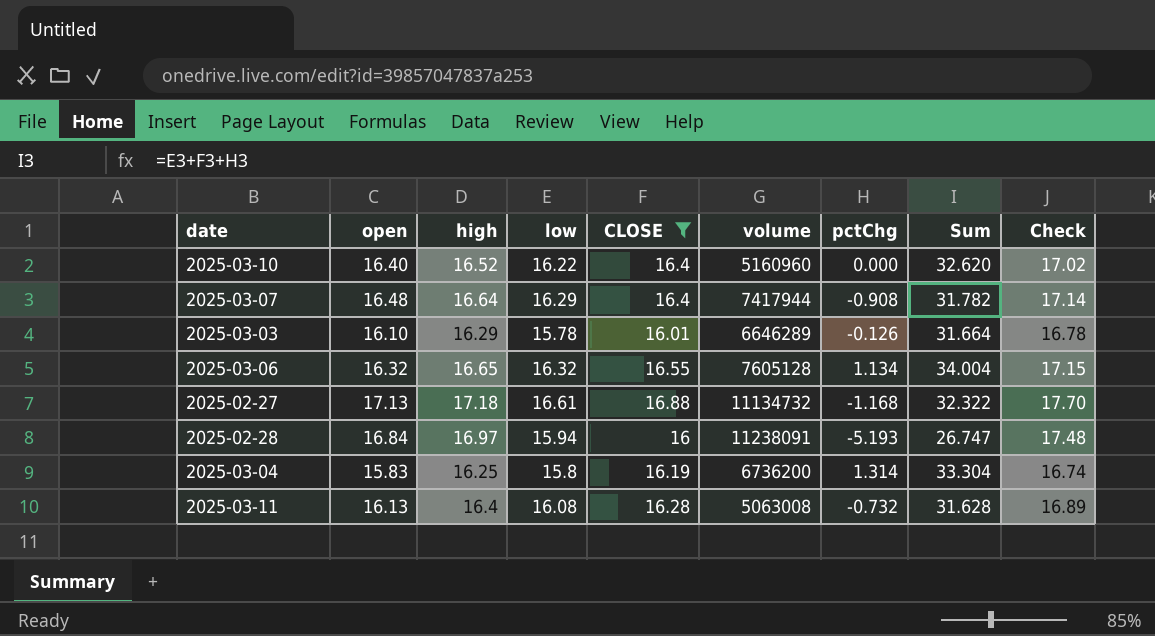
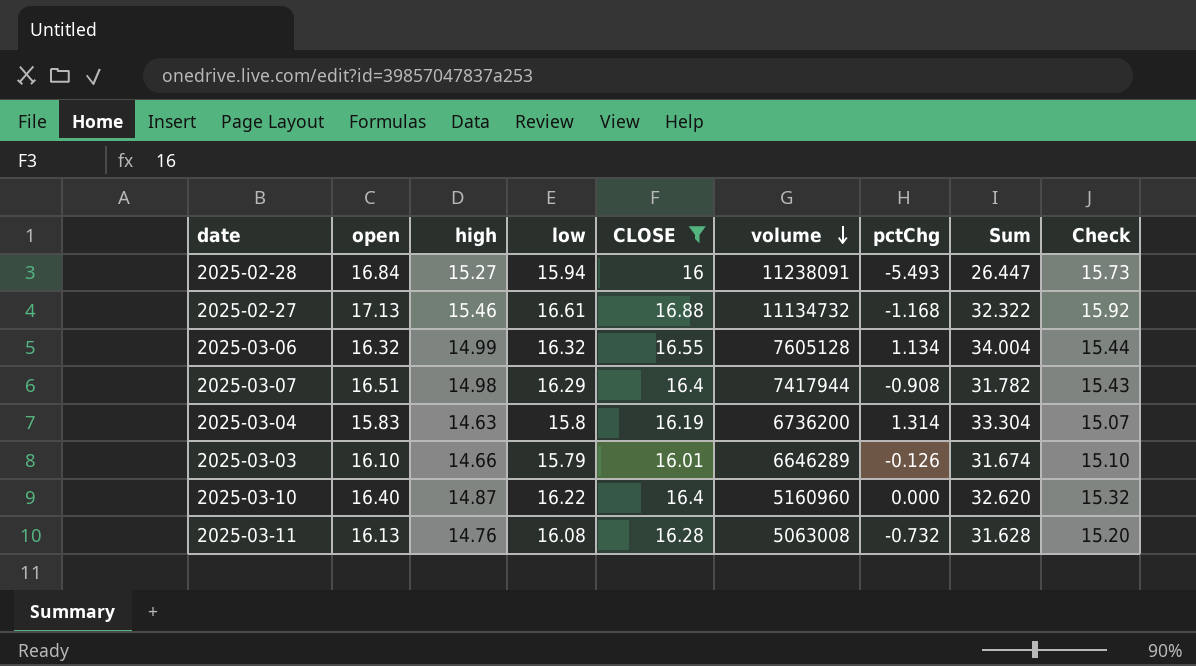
row order: none -> volume descending
2025-02-28 | high: 16.97 -> 15.27
2025-02-28 | pctChg: -5.193 -> -5.493
2025-02-28 | Sum: 26.747 -> 26.447
2025-02-28 | Check: 17.48 -> 15.73
2025-02-27 | high: 17.18 -> 15.46
2025-02-27 | Check: 17.70 -> 15.92
2025-03-06 | high: 16.65 -> 14.99
2025-03-06 | Check: 17.15 -> 15.44
2025-03-07 | open: 16.48 -> 16.51
2025-03-07 | high: 16.64 -> 14.98
2025-03-07 | Check: 17.14 -> 15.43
2025-03-04 | high: 16.25 -> 14.63
2025-03-04 | Check: 16.74 -> 15.07
2025-03-03 | high: 16.29 -> 14.66
2025-03-03 | low: 15.78 -> 15.79
2025-03-03 | Sum: 31.664 -> 31.674
2025-03-03 | Check: 16.78 -> 15.10
2025-03-10 | high: 16.52 -> 14.87
2025-03-10 | Check: 17.02 -> 15.32
2025-03-11 | high: 16.4 -> 14.76
2025-03-11 | Check: 16.89 -> 15.20

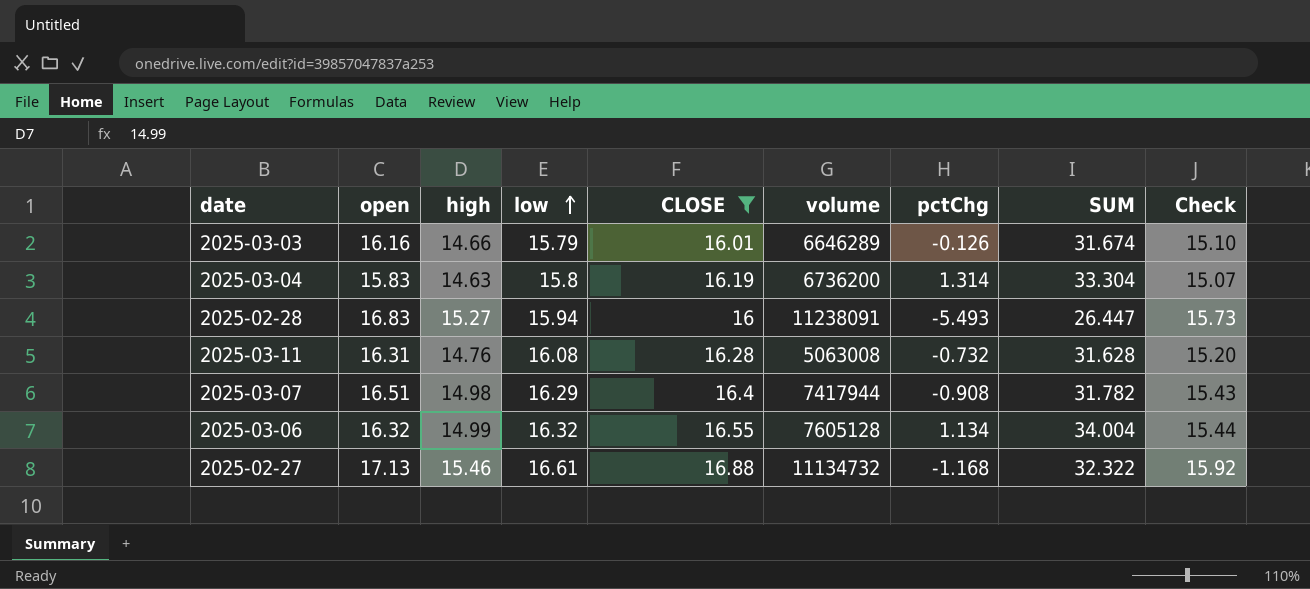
row order: volume descending -> low ascending
column name: Sum -> SUM
row 2025-03-10: 16.40 | 14.87 | 16.22 | 16.4 | 5160960 | 0.000 | 32.620 | 15.32 -> none
2025-03-03 | open: 16.10 -> 16.16
2025-02-28 | open: 16.84 -> 16.83
2025-03-11 | open: 16.13 -> 16.31

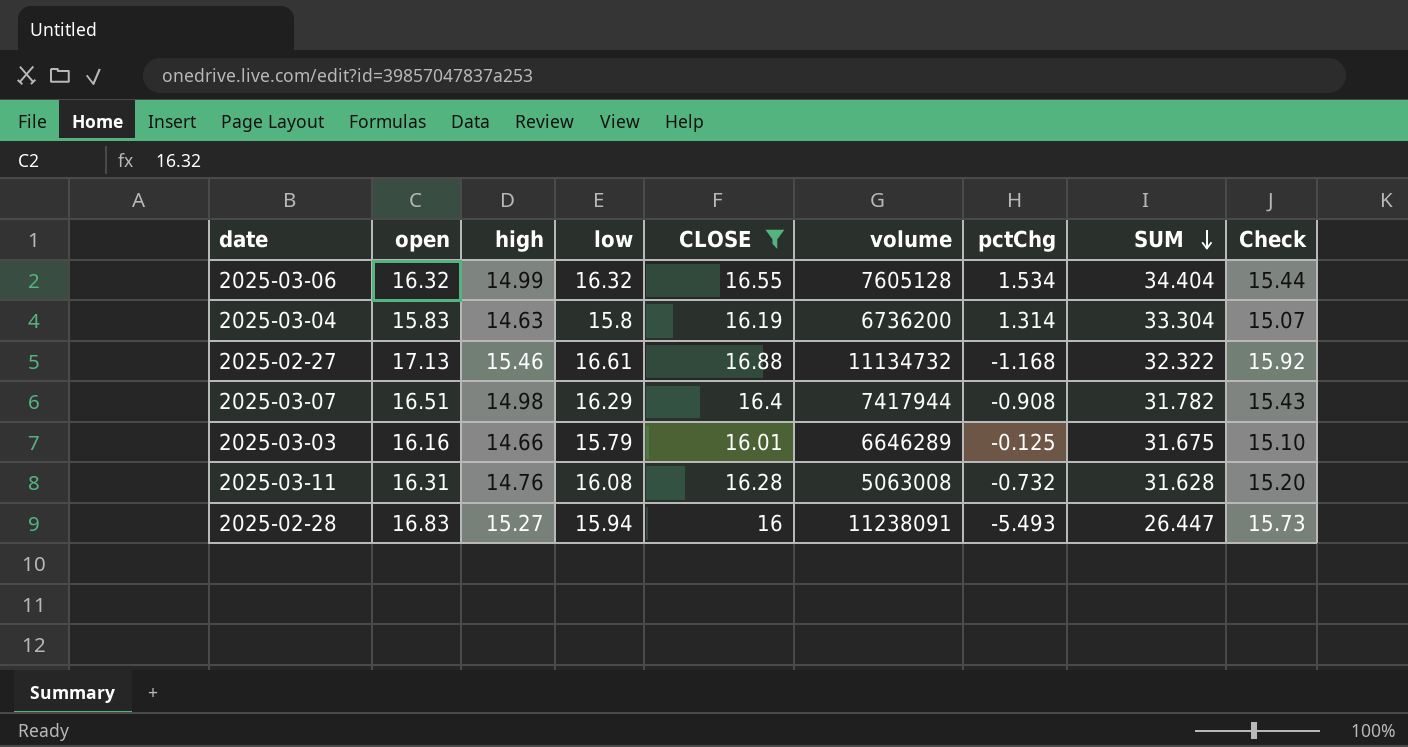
row order: low ascending -> SUM descending
2025-03-06 | pctChg: 1.134 -> 1.534
2025-03-06 | SUM: 34.004 -> 34.404
2025-03-03 | pctChg: -0.126 -> -0.125
2025-03-03 | SUM: 31.674 -> 31.675

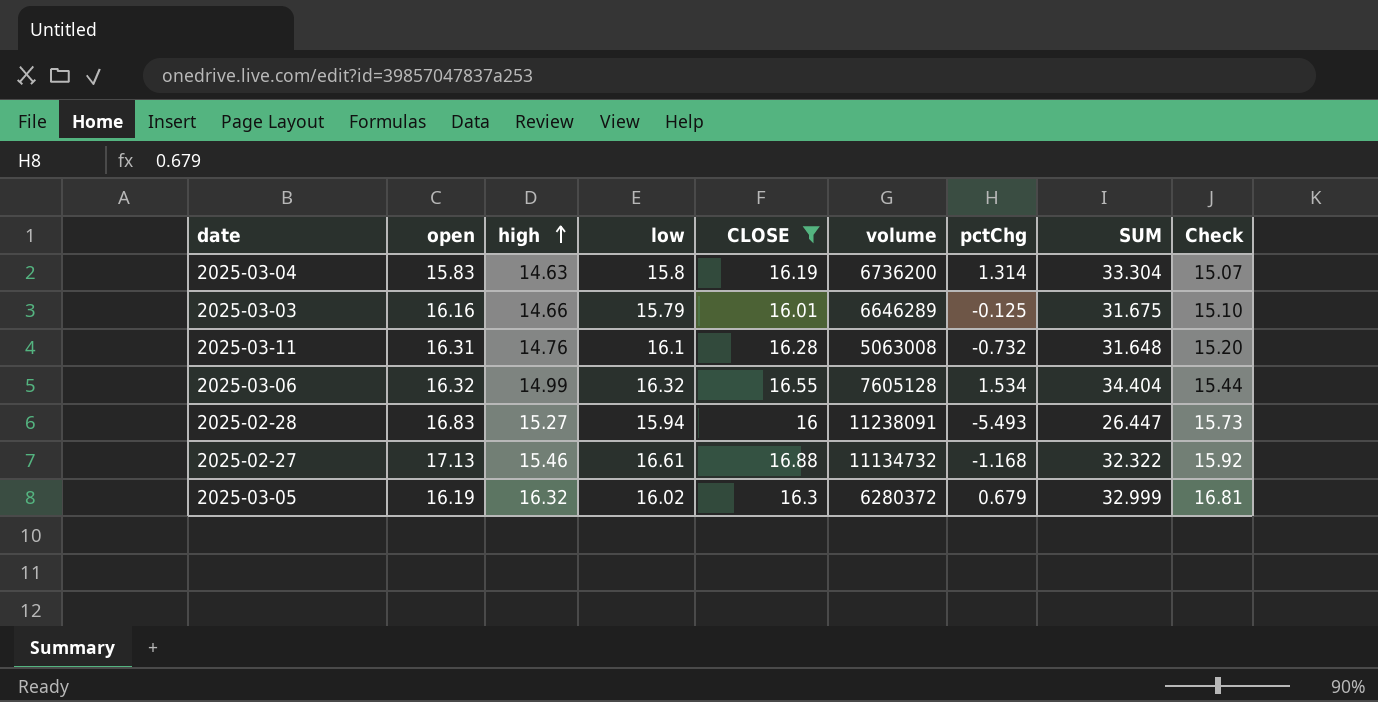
row order: SUM descending -> high ascending
row 2025-03-07: 16.51 | 14.98 | 16.29 | 16.4 | 7417944 | -0.908 | 31.782 | 15.43 -> none
2025-03-11 | low: 16.08 -> 16.1
2025-03-11 | SUM: 31.628 -> 31.648
row 2025-03-05: none -> 16.19 | 16.32 | 16.02 | 16.3 | 6280372 | 0.679 | 32.999 | 16.81

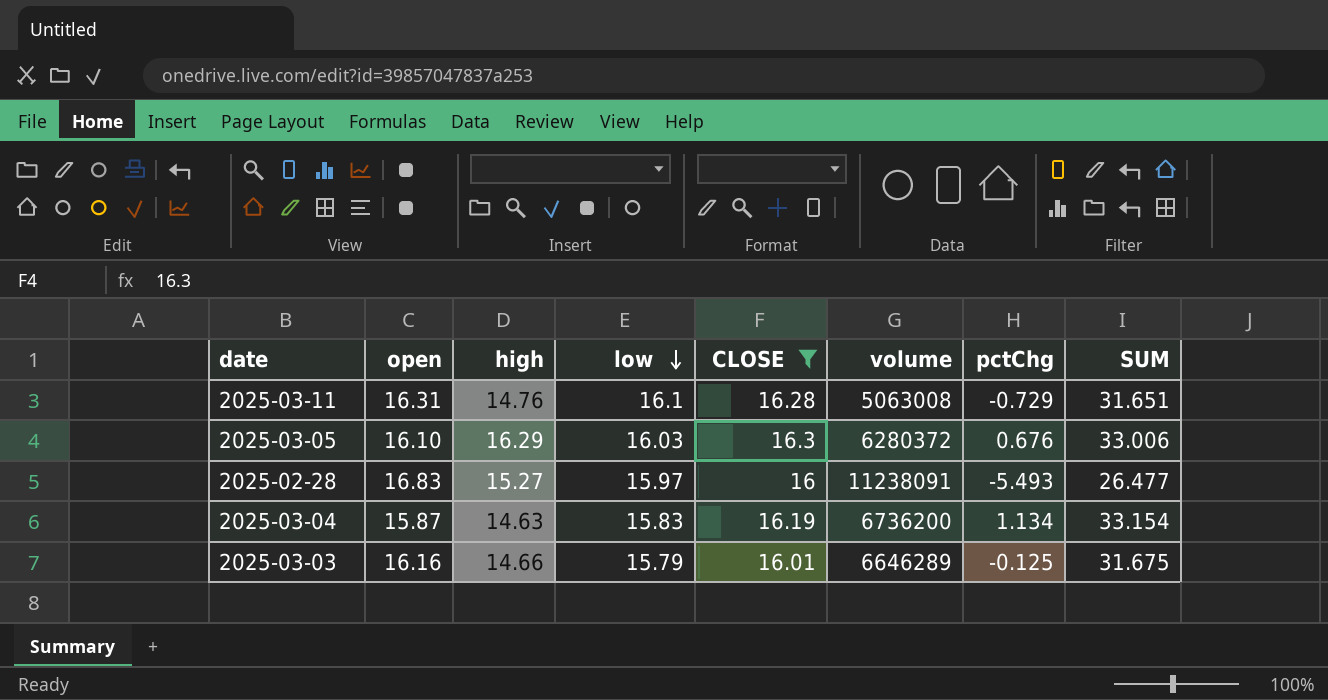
row order: high ascending -> low descending
column Check | formula: [high] * 1.03 -> none
row 2025-03-06: 16.32 | 14.99 | 16.32 | 16.55 | 7605128 | 1.534 | 34.404 | 15.44 -> none
row 2025-02-27: 17.13 | 15.46 | 16.61 | 16.88 | 11134732 | -1.168 | 32.322 | 15.92 -> none
2025-03-11 | pctChg: -0.732 -> -0.729
2025-03-11 | SUM: 31.648 -> 31.651
2025-03-05 | open: 16.19 -> 16.10
2025-03-05 | high: 16.32 -> 16.29
2025-03-05 | low: 16.02 -> 16.03
2025-03-05 | pctChg: 0.679 -> 0.676
2025-03-05 | SUM: 32.999 -> 33.006
2025-02-28 | low: 15.94 -> 15.97
2025-02-28 | SUM: 26.447 -> 26.477
2025-03-04 | open: 15.83 -> 15.87
2025-03-04 | low: 15.8 -> 15.83
2025-03-04 | pctChg: 1.314 -> 1.134
2025-03-04 | SUM: 33.304 -> 33.154

